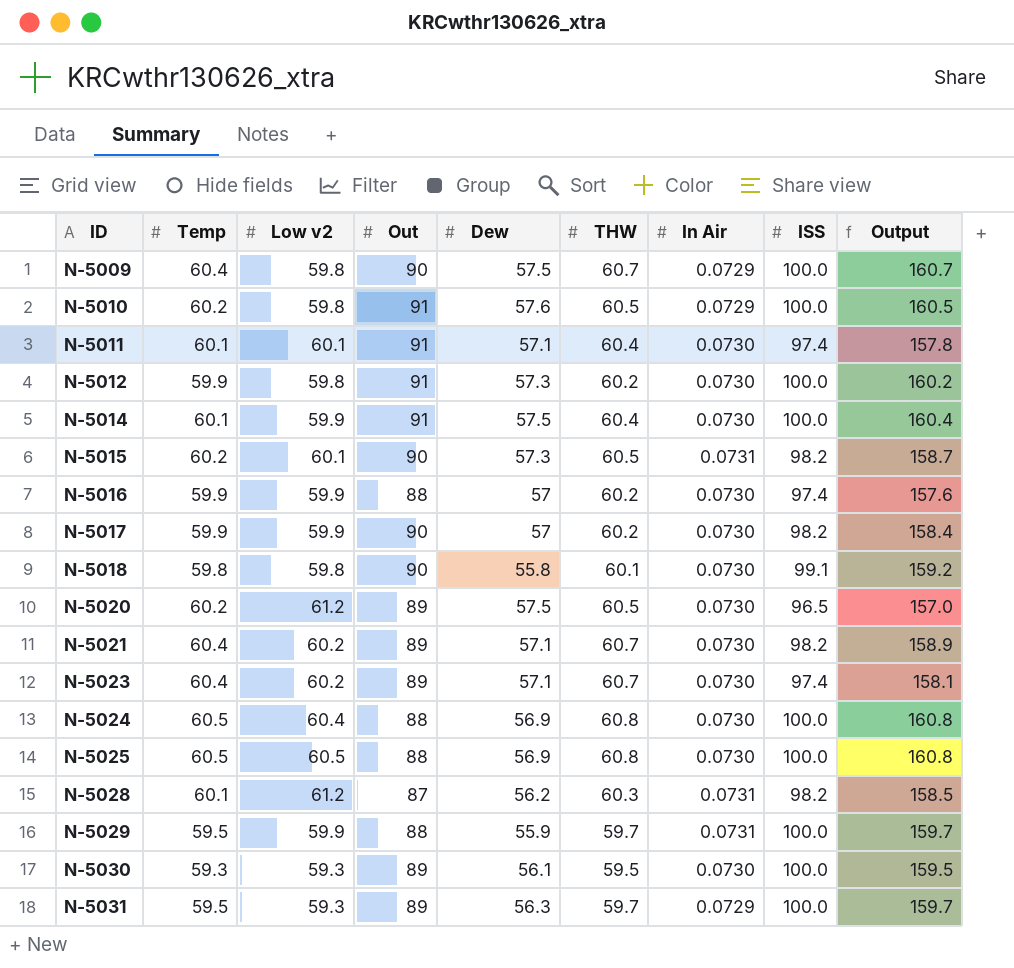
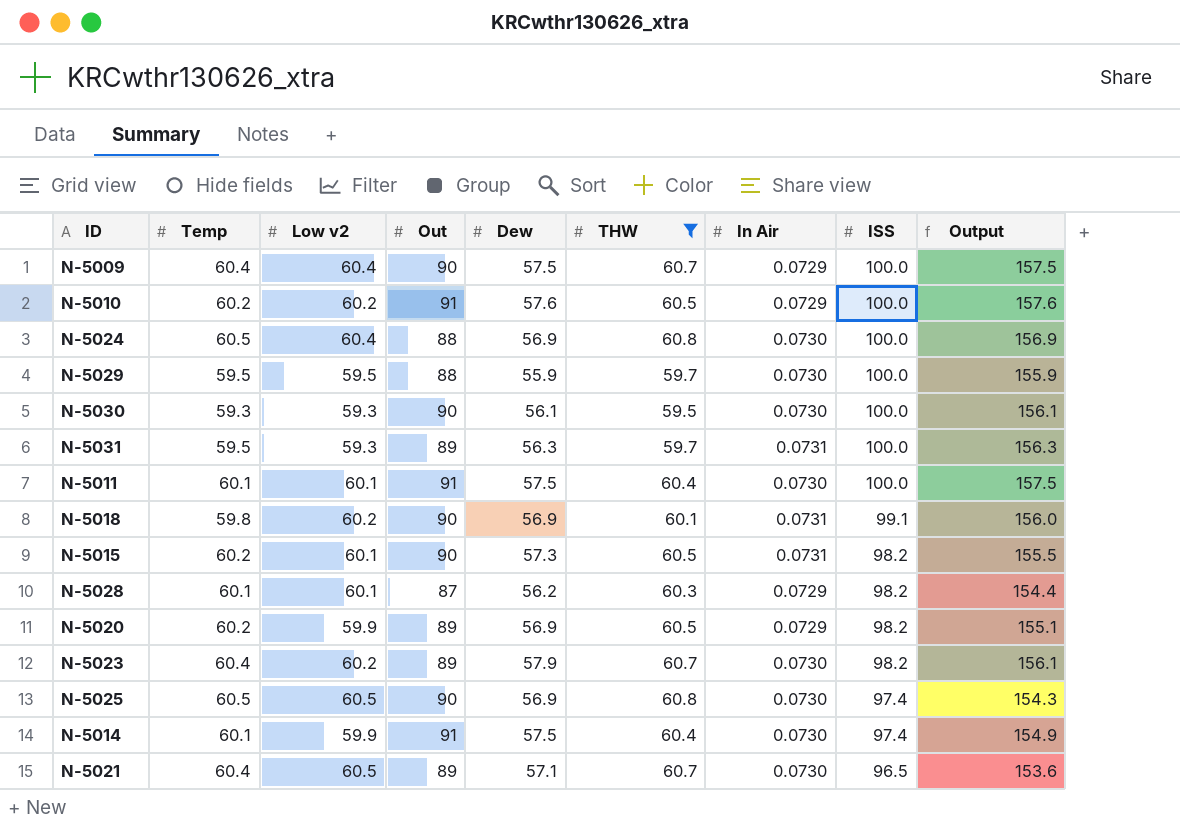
filter: none -> THW != 60.2
row order: ID ascending -> ISS descending
column Output | formula: [THW] + [ISS] -> [Dew] + [ISS]
N-5009 | Low v2: 59.8 -> 60.4
N-5010 | Low v2: 59.8 -> 60.2
N-5029 | Low v2: 59.9 -> 59.5
N-5029 | In Air: 0.0731 -> 0.0730
N-5030 | Out: 89 -> 90
N-5031 | In Air: 0.0729 -> 0.0731
N-5011 | Dew: 57.1 -> 57.5
N-5011 | ISS: 97.4 -> 100.0
N-5018 | Low v2: 59.8 -> 60.2
N-5018 | Dew: 55.8 -> 56.9
N-5018 | In Air: 0.0730 -> 0.0731
N-5028 | Low v2: 61.2 -> 60.1
N-5028 | In Air: 0.0731 -> 0.0729
N-5020 | Low v2: 61.2 -> 59.9
N-5020 | Dew: 57.5 -> 56.9
N-5020 | In Air: 0.0730 -> 0.0729
N-5020 | ISS: 96.5 -> 98.2
N-5023 | Dew: 57.1 -> 57.9
N-5023 | ISS: 97.4 -> 98.2
N-5025 | Out: 88 -> 90
N-5025 | ISS: 100.0 -> 97.4
N-5014 | ISS: 100.0 -> 97.4
N-5021 | Low v2: 60.2 -> 60.5
N-5021 | ISS: 98.2 -> 96.5

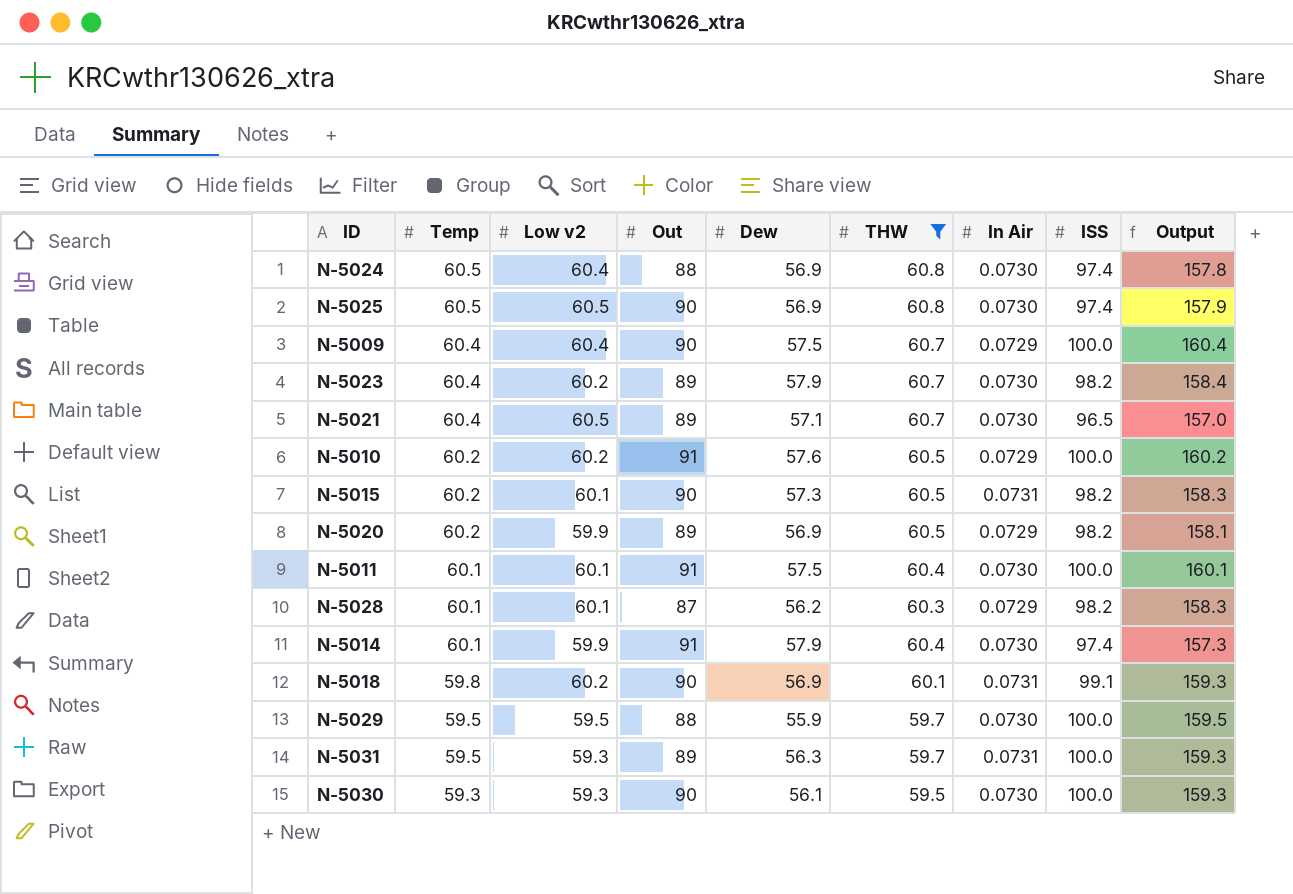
row order: ISS descending -> Temp descending
column Output | formula: [Dew] + [ISS] -> [Low v2] + [ISS]
N-5024 | ISS: 100.0 -> 97.4
N-5014 | Dew: 57.5 -> 57.9

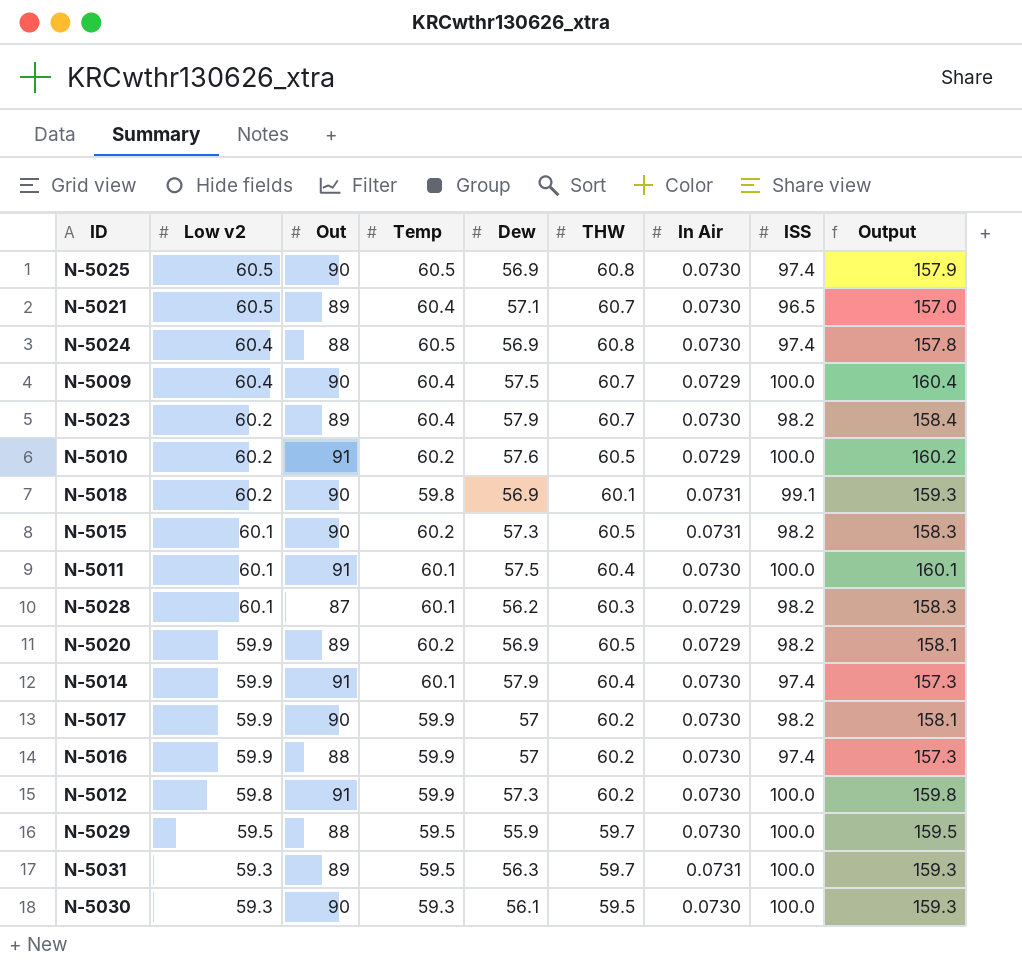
filter: THW != 60.2 -> none
row order: Temp descending -> Low v2 descending
column Temp | position: 2 -> 4

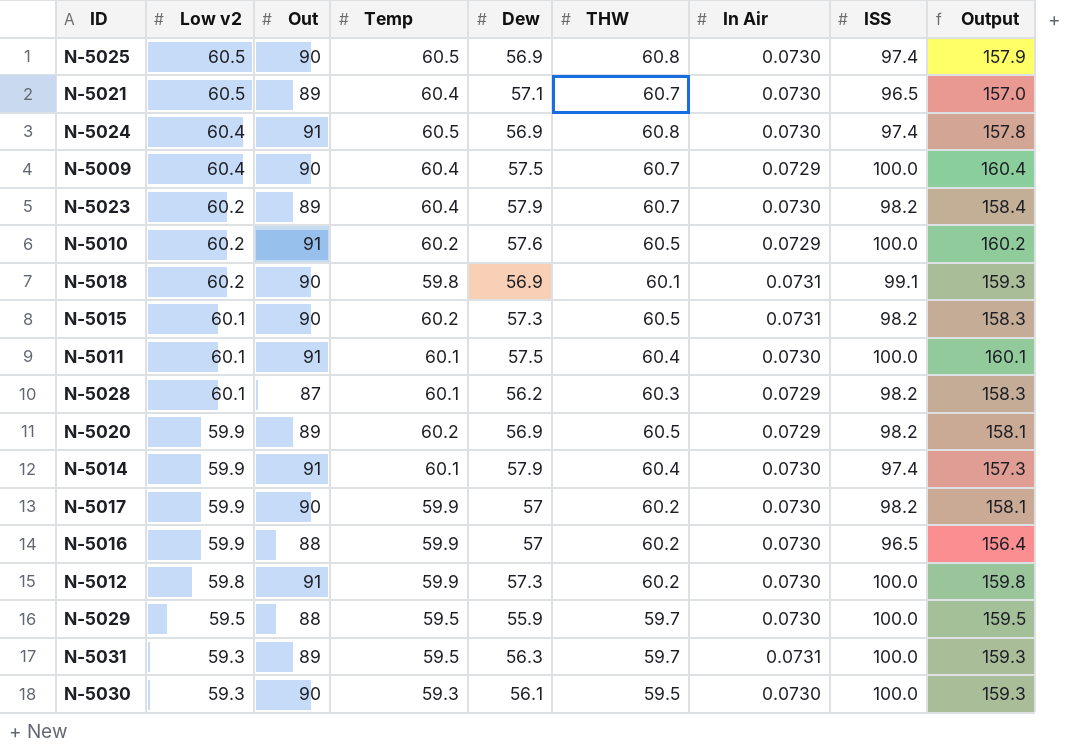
N-5024 | Out: 88 -> 91
N-5016 | ISS: 97.4 -> 96.5
N-5016 | Output: 157.3 -> 156.4

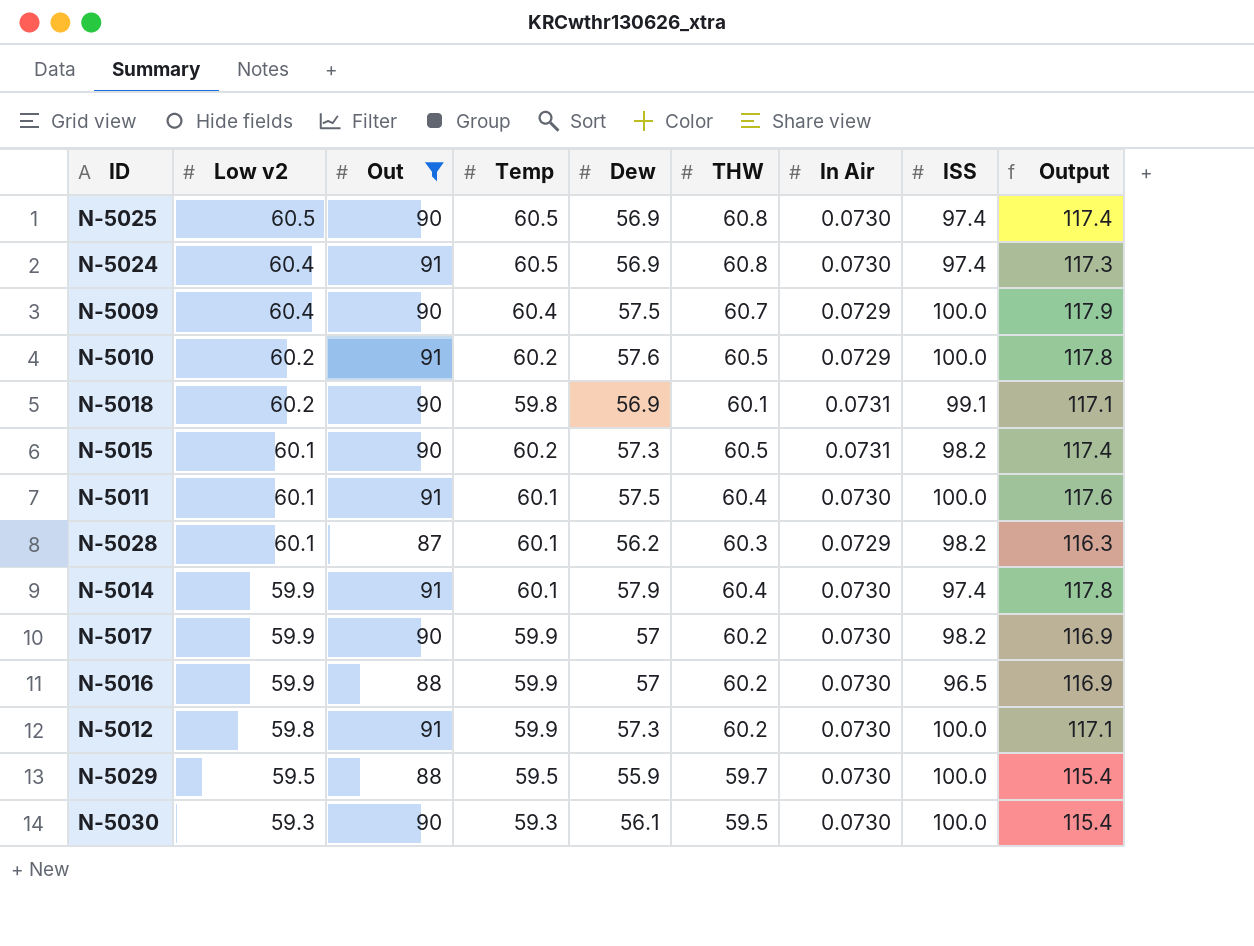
filter: none -> Out != 89
column Output | formula: [Low v2] + [ISS] -> [Low v2] + [Dew]

